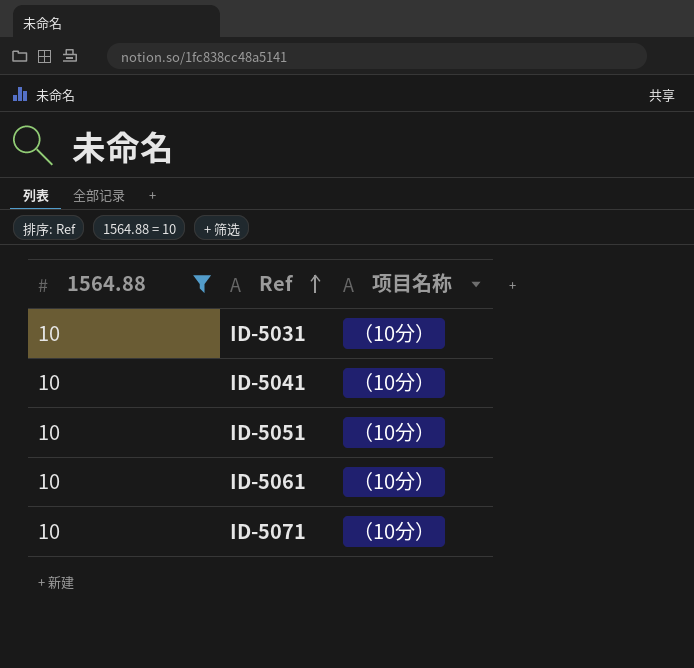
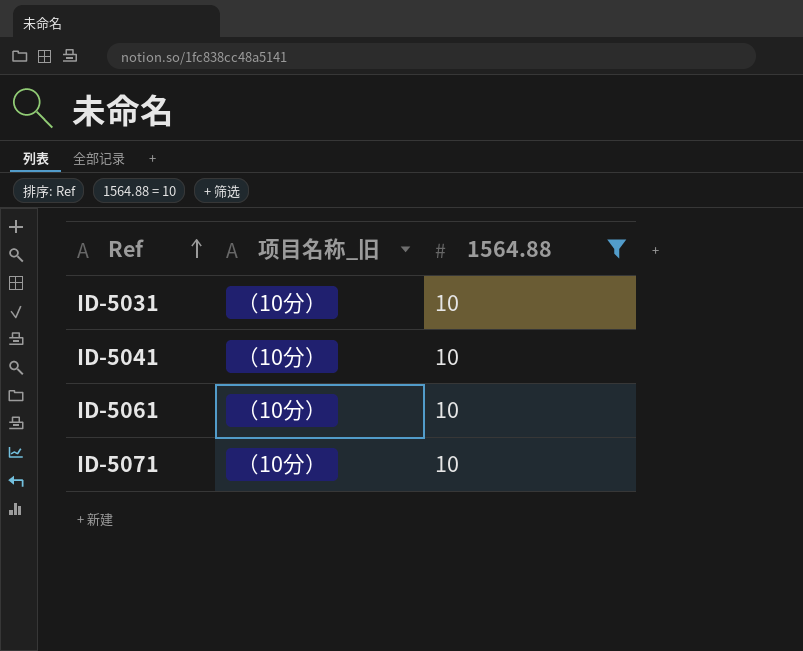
column name: 项目名称 -> 项目名称_旧
column 1564.88 | position: 1 -> 3
row ID-5051: 10 | （10分） -> none

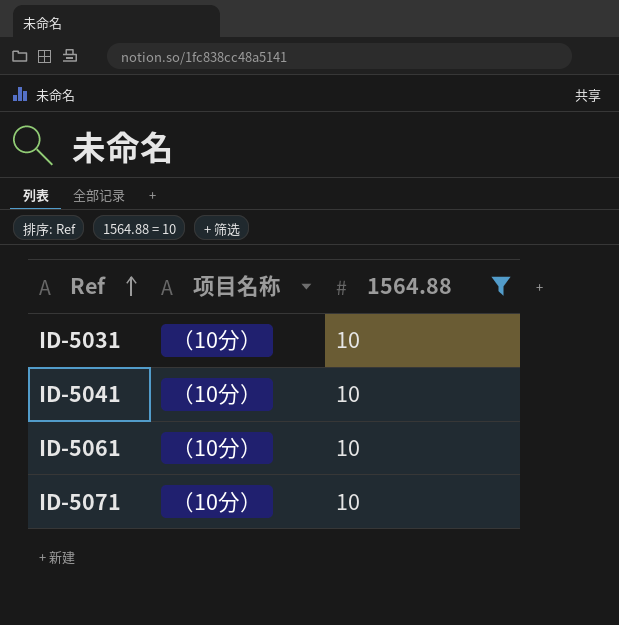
column name: 项目名称_旧 -> 项目名称

